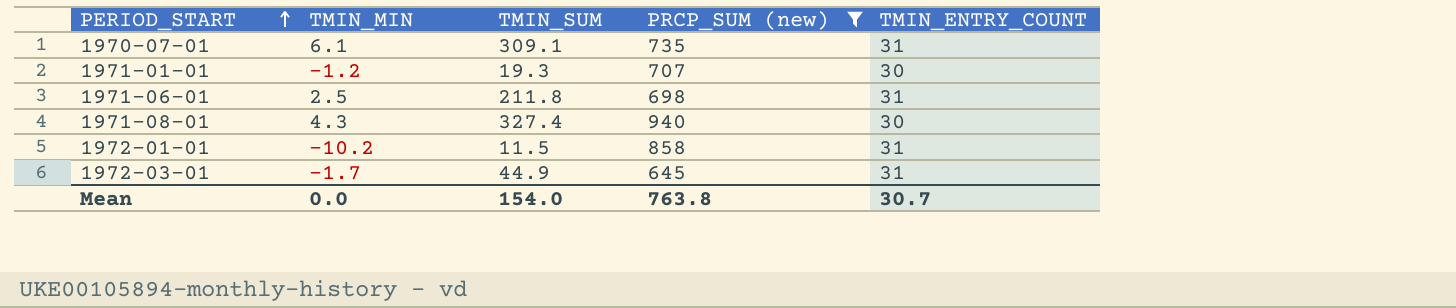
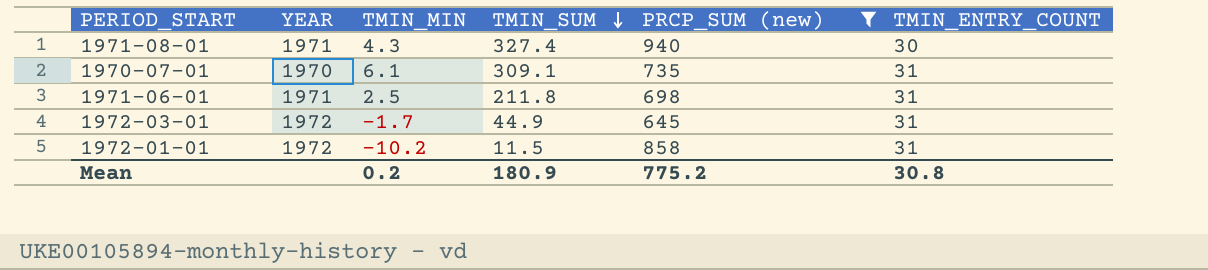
row order: PERIOD_START ascending -> TMIN_SUM descending
column YEAR | position: none -> 2
row 1971-01-01: -1.2 | 19.3 | 707 | 30 -> none
Mean | TMIN_MIN: 0.0 -> 0.2
Mean | TMIN_SUM: 154.0 -> 180.9
Mean | PRCP_SUM (new): 763.8 -> 775.2
Mean | TMIN_ENTRY_COUNT: 30.7 -> 30.8

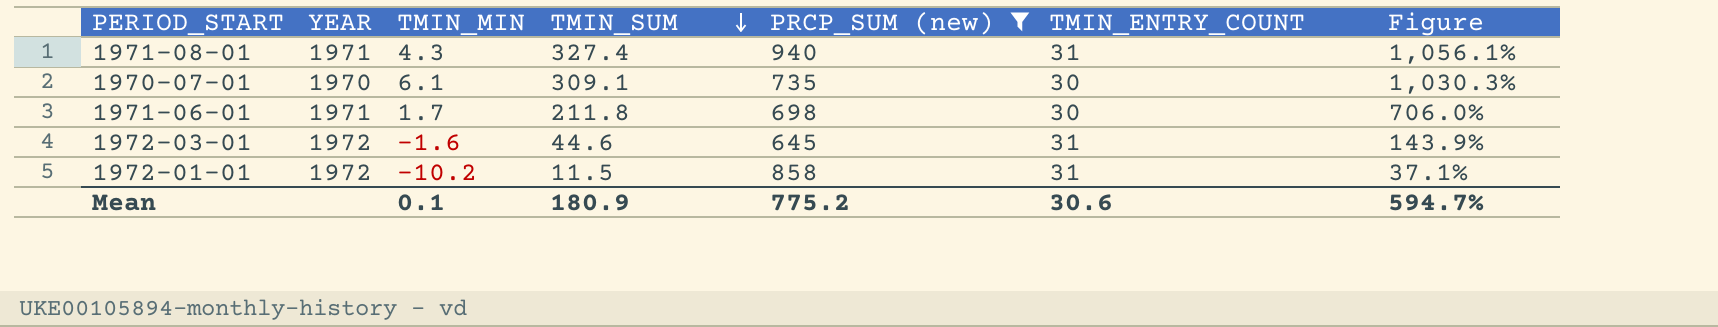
column Figure | formula: none -> [TMIN_SUM] / [TMIN_ENTRY_COUNT]
1971-08-01 | TMIN_ENTRY_COUNT: 30 -> 31
1970-07-01 | TMIN_ENTRY_COUNT: 31 -> 30
1971-06-01 | TMIN_MIN: 2.5 -> 1.7
1971-06-01 | TMIN_ENTRY_COUNT: 31 -> 30
1972-03-01 | TMIN_MIN: -1.7 -> -1.6
1972-03-01 | TMIN_SUM: 44.9 -> 44.6
Mean | TMIN_MIN: 0.2 -> 0.1
Mean | TMIN_ENTRY_COUNT: 30.8 -> 30.6

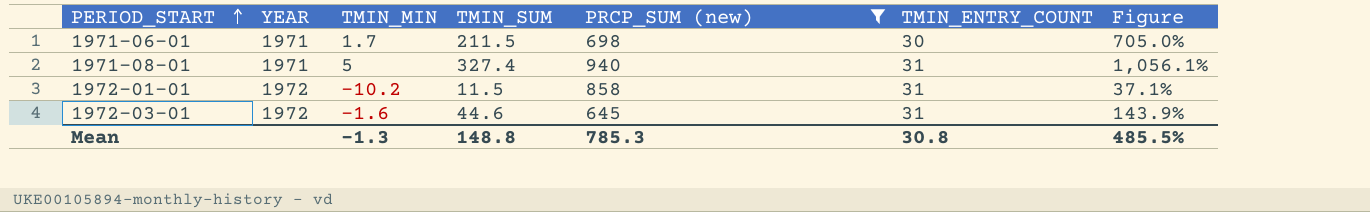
row order: TMIN_SUM descending -> PERIOD_START ascending
row 1970-07-01: 1970 | 6.1 | 309.1 | 735 | 30 | 1,030.3% -> none
1971-06-01 | TMIN_SUM: 211.8 -> 211.5
1971-06-01 | Figure: 706.0% -> 705.0%
1971-08-01 | TMIN_MIN: 4.3 -> 5
Mean | TMIN_MIN: 0.1 -> -1.3
Mean | TMIN_SUM: 180.9 -> 148.8
Mean | PRCP_SUM (new): 775.2 -> 785.3
Mean | TMIN_ENTRY_COUNT: 30.6 -> 30.8
Mean | Figure: 594.7% -> 485.5%

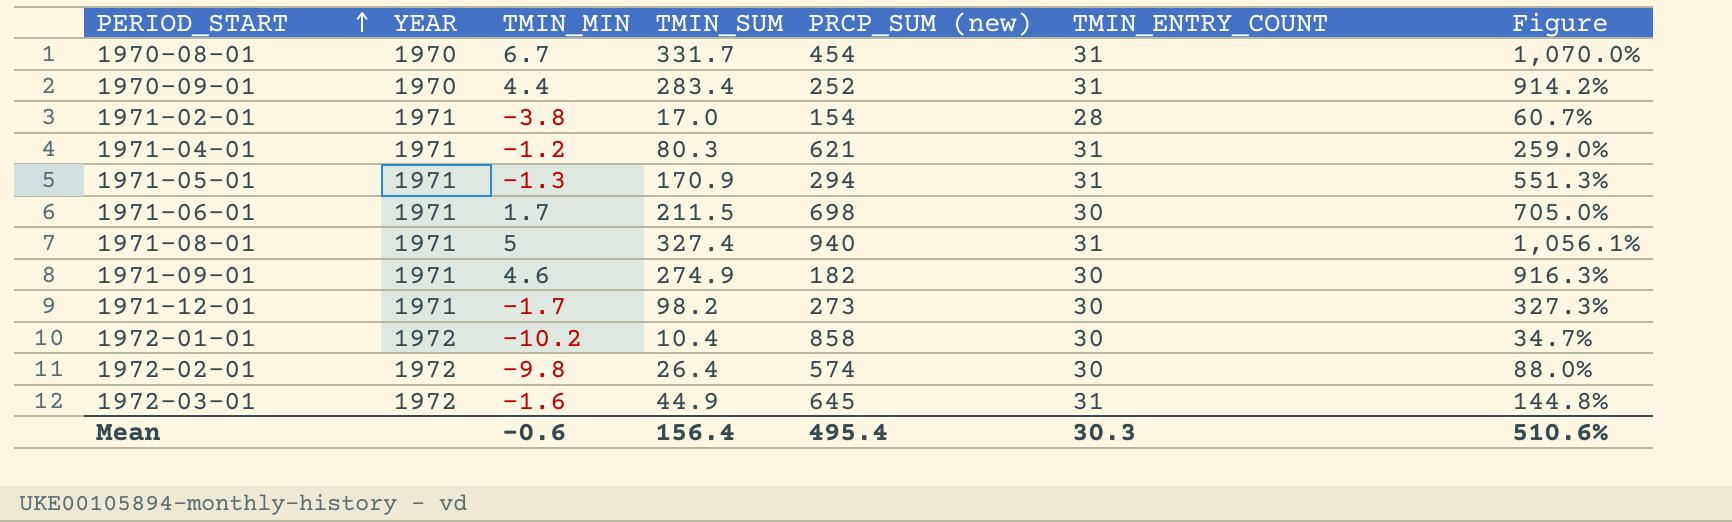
filter: PRCP_SUM (new) >= 645 -> none
1972-01-01 | TMIN_SUM: 11.5 -> 10.4
1972-01-01 | TMIN_ENTRY_COUNT: 31 -> 30
1972-01-01 | Figure: 37.1% -> 34.7%
1972-03-01 | TMIN_SUM: 44.6 -> 44.9
1972-03-01 | Figure: 143.9% -> 144.8%
Mean | TMIN_MIN: -1.3 -> -0.6
Mean | TMIN_SUM: 148.8 -> 156.4
Mean | PRCP_SUM (new): 785.3 -> 495.4
Mean | TMIN_ENTRY_COUNT: 30.8 -> 30.3
Mean | Figure: 485.5% -> 510.6%

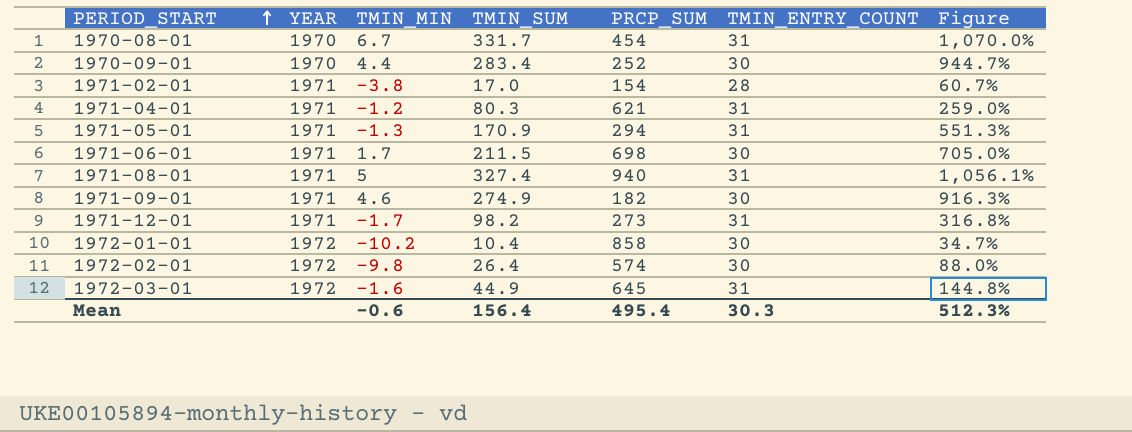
column name: PRCP_SUM (new) -> PRCP_SUM
1970-09-01 | TMIN_ENTRY_COUNT: 31 -> 30
1970-09-01 | Figure: 914.2% -> 944.7%
1971-12-01 | TMIN_ENTRY_COUNT: 30 -> 31
1971-12-01 | Figure: 327.3% -> 316.8%
Mean | Figure: 510.6% -> 512.3%

